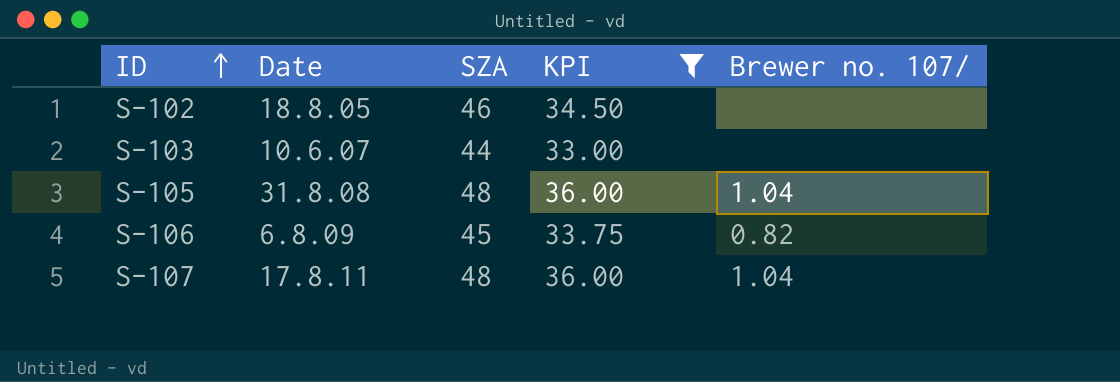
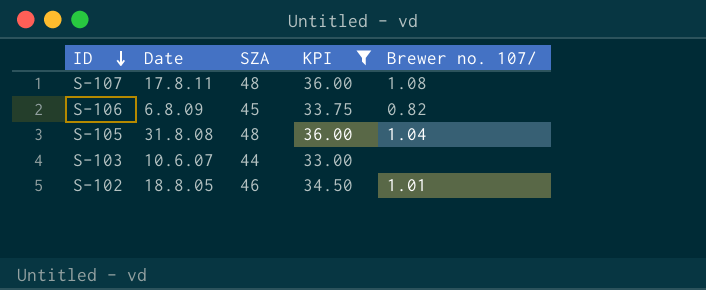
row order: ID ascending -> ID descending
S-107 | Brewer no. 107/: 1.04 -> 1.08
S-102 | Brewer no. 107/: none -> 1.01

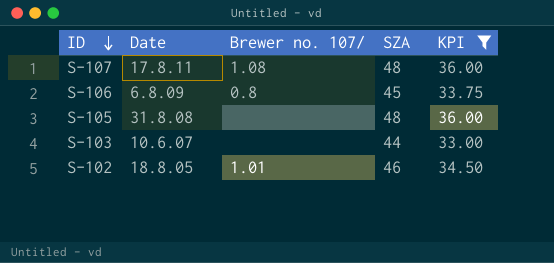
column Brewer no. 107/ | position: 5 -> 3
S-106 | Brewer no. 107/: 0.82 -> 0.8
S-105 | Brewer no. 107/: 1.04 -> none

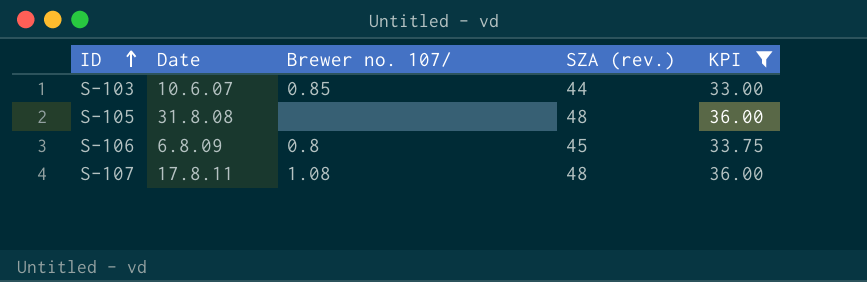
row order: ID descending -> ID ascending
column name: SZA -> SZA (rev.)
row S-102: 18.8.05 | 1.01 | 46 | 34.50 -> none
S-103 | Brewer no. 107/: none -> 0.85

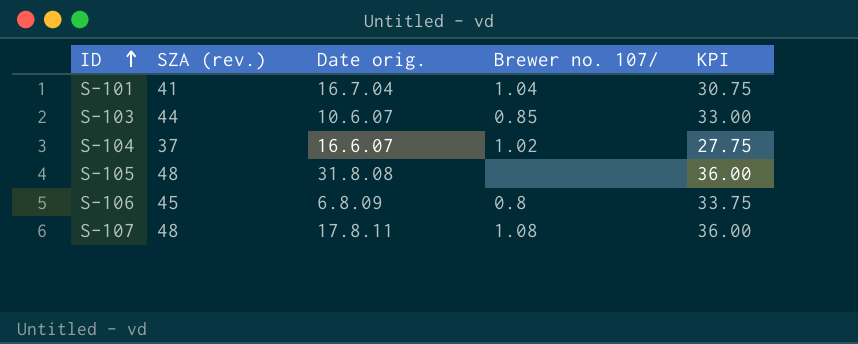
filter: KPI >= 33.00 -> none
column SZA (rev.) | position: 4 -> 2
column name: Date -> Date orig.

